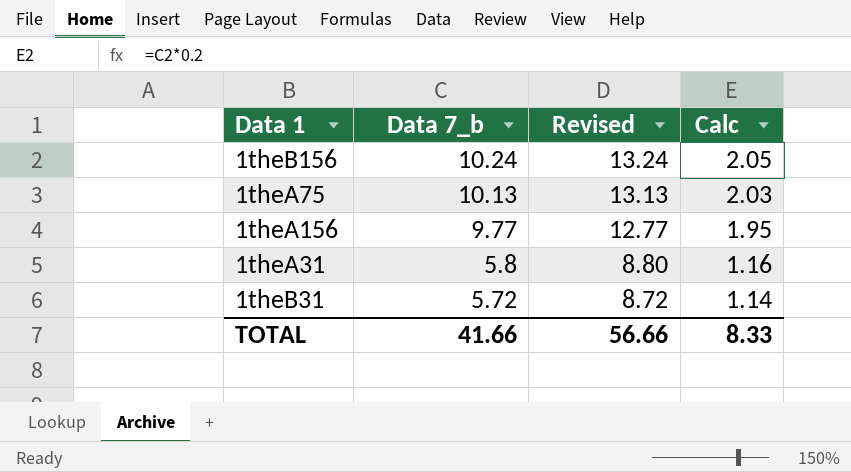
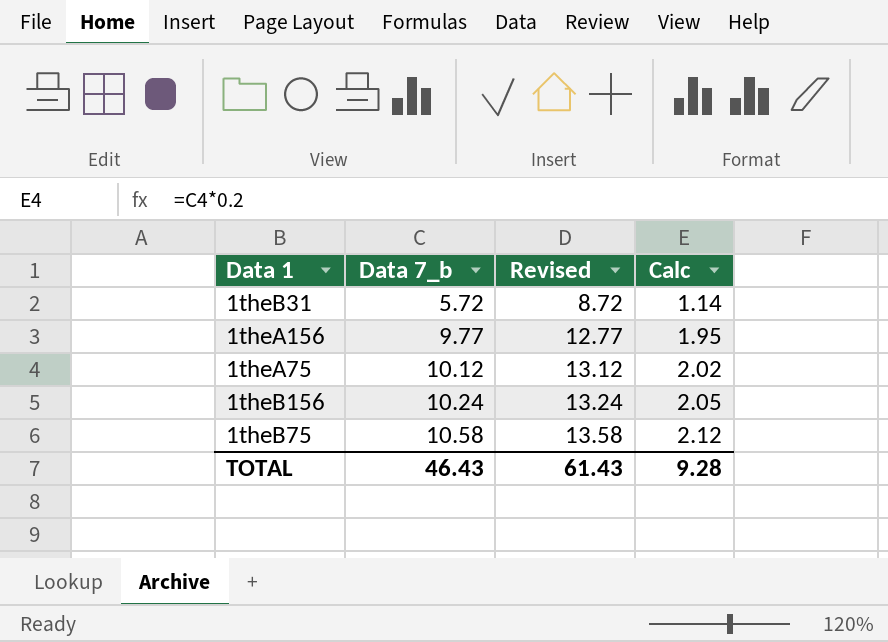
row order: Data 7_b descending -> Data 7_b ascending
row 1theA31: 5.8 | 8.80 | 1.16 -> none
1theA75 | Data 7_b: 10.13 -> 10.12
1theA75 | Revised: 13.13 -> 13.12
1theA75 | Calc: 2.03 -> 2.02
row 1theB75: none -> 10.58 | 13.58 | 2.12
TOTAL | Data 7_b: 41.66 -> 46.43
TOTAL | Revised: 56.66 -> 61.43
TOTAL | Calc: 8.33 -> 9.28

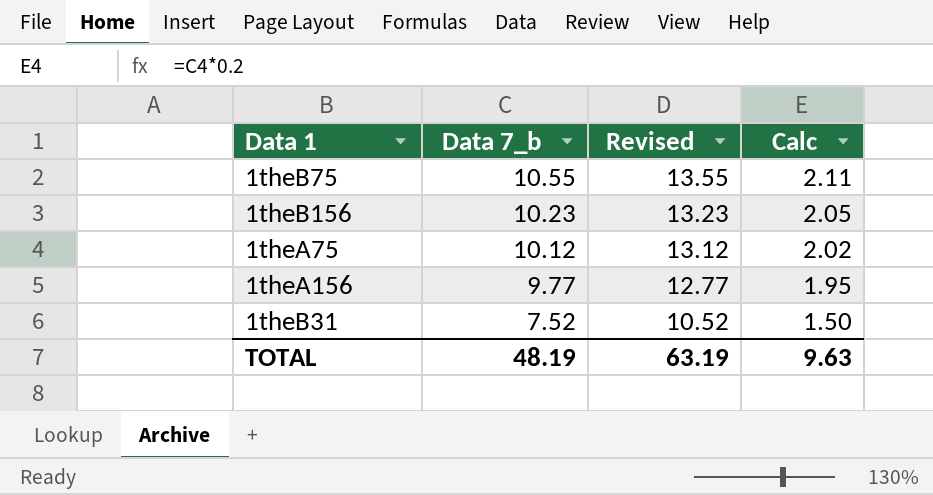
row order: Data 7_b ascending -> Data 7_b descending
1theB75 | Data 7_b: 10.58 -> 10.55
1theB75 | Revised: 13.58 -> 13.55
1theB75 | Calc: 2.12 -> 2.11
1theB156 | Data 7_b: 10.24 -> 10.23
1theB156 | Revised: 13.24 -> 13.23
1theB31 | Data 7_b: 5.72 -> 7.52
1theB31 | Revised: 8.72 -> 10.52
1theB31 | Calc: 1.14 -> 1.50
TOTAL | Data 7_b: 46.43 -> 48.19
TOTAL | Revised: 61.43 -> 63.19
TOTAL | Calc: 9.28 -> 9.63

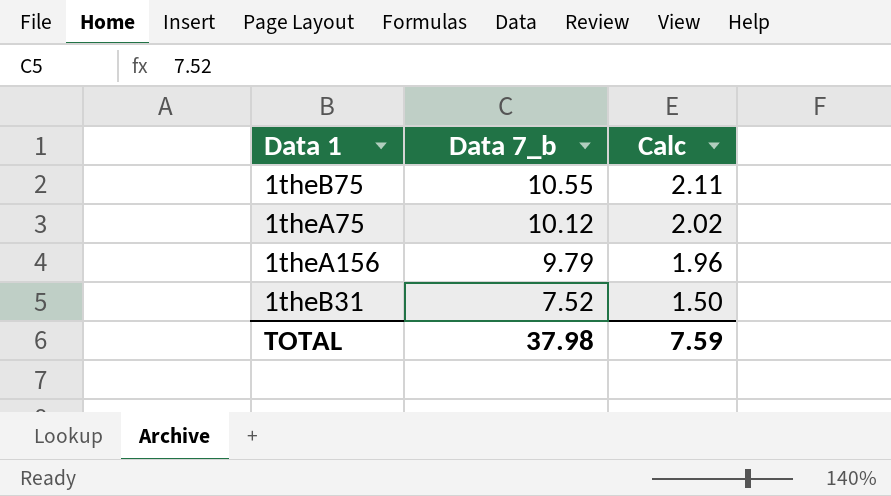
column Revised | formula: [Data 7_b] + 3 -> none
row 1theB156: 10.23 | 13.23 | 2.05 -> none
1theA156 | Data 7_b: 9.77 -> 9.79
1theA156 | Calc: 1.95 -> 1.96
TOTAL | Data 7_b: 48.19 -> 37.98
TOTAL | Calc: 9.63 -> 7.59

